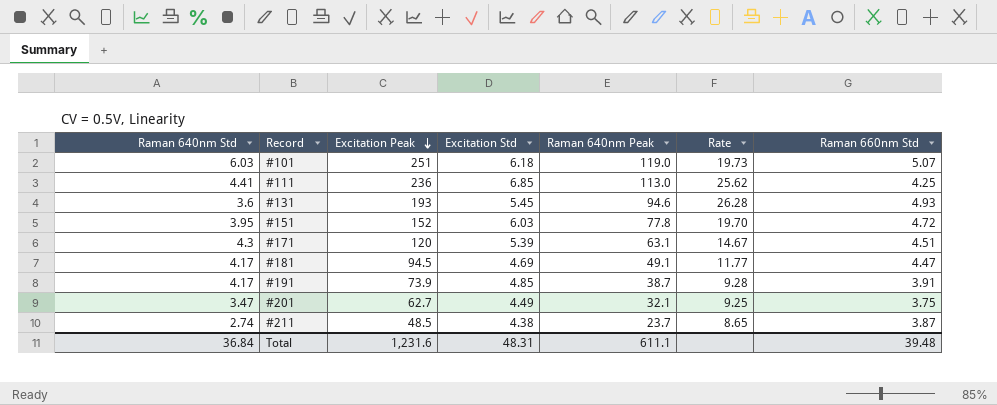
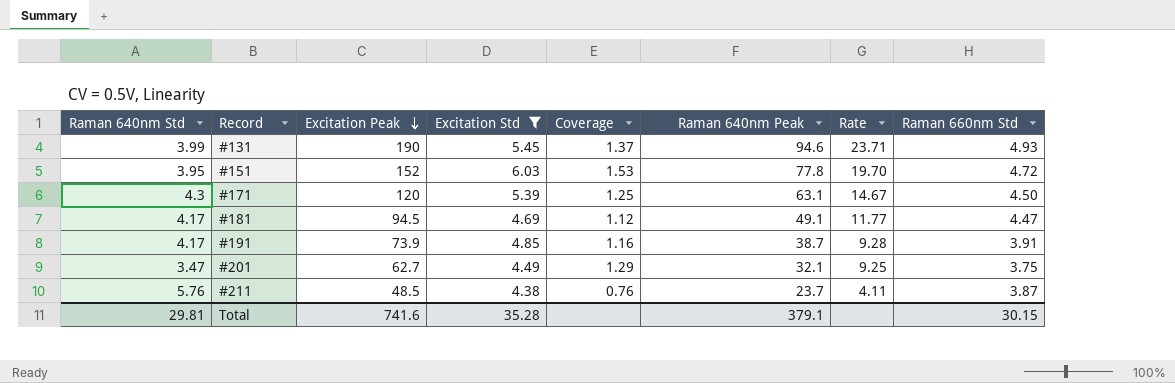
filter: none -> Excitation Std <= 6.03
column Coverage | formula: none -> [Excitation Std] / [Raman 640nm Std]
#131 | Raman 640nm Std: 3.6 -> 3.99
#131 | Excitation Peak: 193 -> 190
#131 | Rate: 26.28 -> 23.71
#171 | Raman 660nm Std: 4.51 -> 4.50
#211 | Raman 640nm Std: 2.74 -> 5.76
#211 | Rate: 8.65 -> 4.11
Total | Raman 640nm Std: 36.84 -> 29.81
Total | Excitation Peak: 1,231.6 -> 741.6
Total | Excitation Std: 48.31 -> 35.28
Total | Raman 640nm Peak: 611.1 -> 379.1
Total | Raman 660nm Std: 39.48 -> 30.15

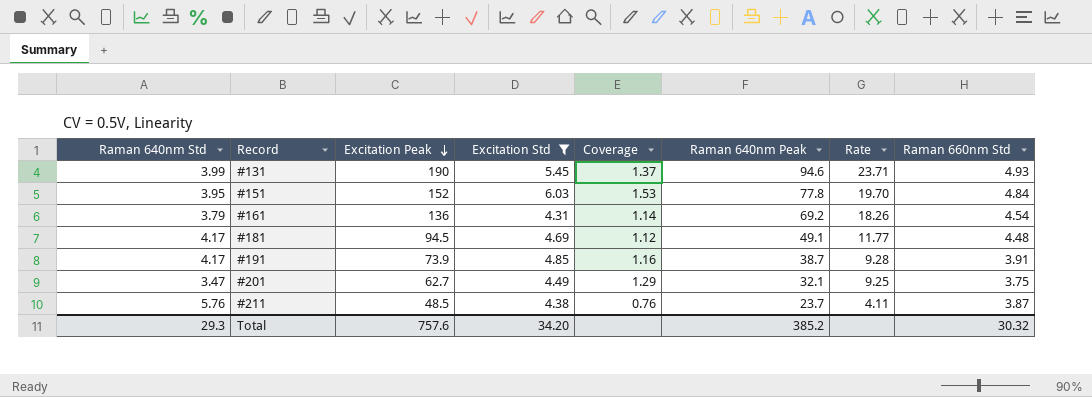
row #171: 4.3 | 120 | 5.39 | 1.25 | 63.1 | 14.67 | 4.50 -> none
#151 | Raman 660nm Std: 4.72 -> 4.84
row #161: none -> 3.79 | 136 | 4.31 | 1.14 | 69.2 | 18.26 | 4.54
#181 | Raman 660nm Std: 4.47 -> 4.48
Total | Raman 640nm Std: 29.81 -> 29.3
Total | Excitation Peak: 741.6 -> 757.6
Total | Excitation Std: 35.28 -> 34.20
Total | Raman 640nm Peak: 379.1 -> 385.2
Total | Raman 660nm Std: 30.15 -> 30.32

